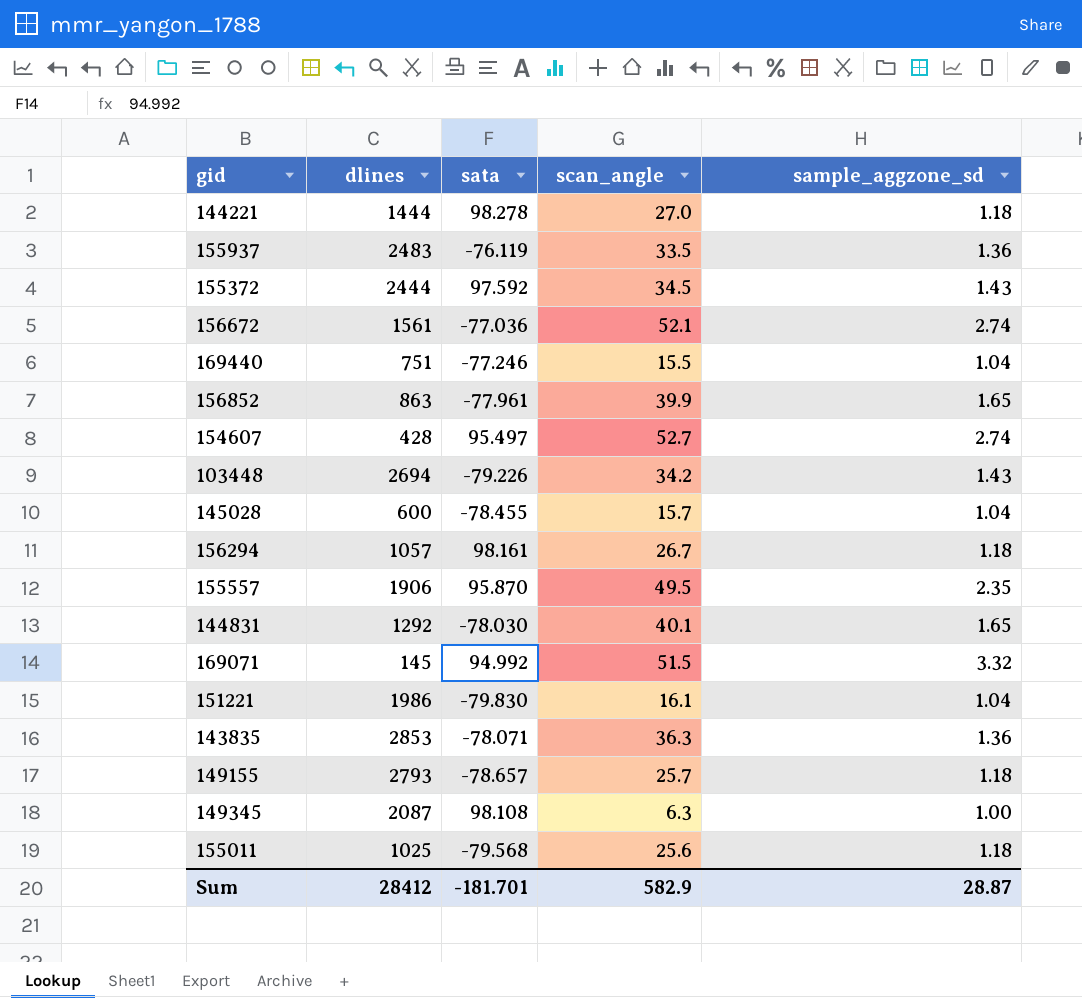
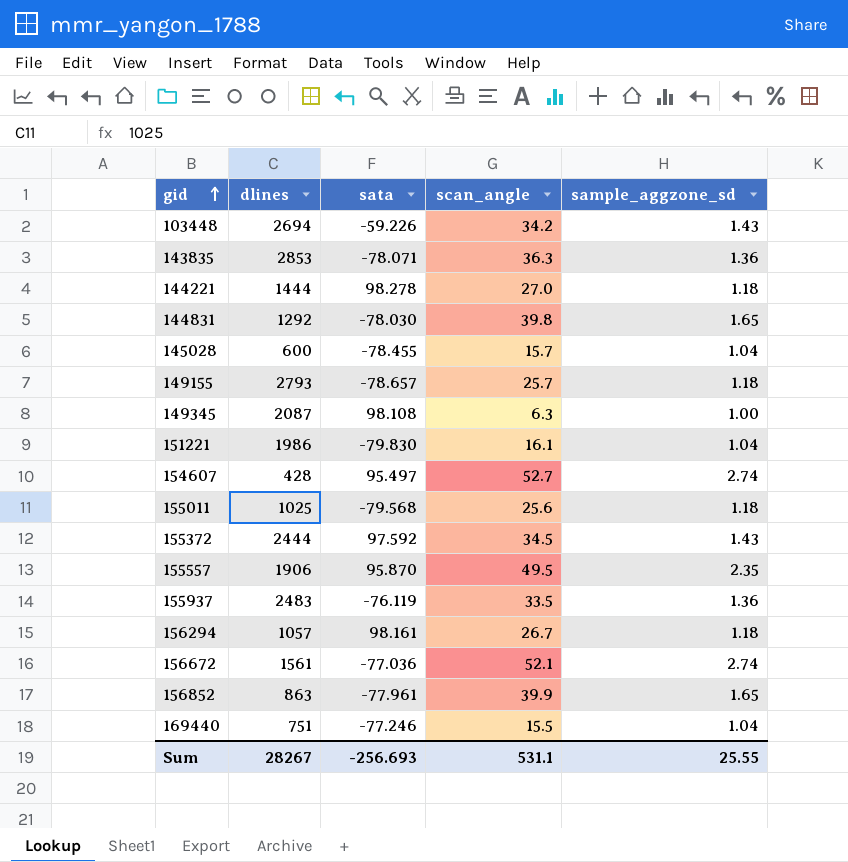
row order: none -> gid ascending
row 169071: 145 | 94.992 | 51.5 | 3.32 -> none
103448 | sata: -79.226 -> -59.226
144831 | scan_angle: 40.1 -> 39.8
Sum | dlines: 28412 -> 28267
Sum | sata: -181.701 -> -256.693
Sum | scan_angle: 582.9 -> 531.1
Sum | sample_aggzone_sd: 28.87 -> 25.55

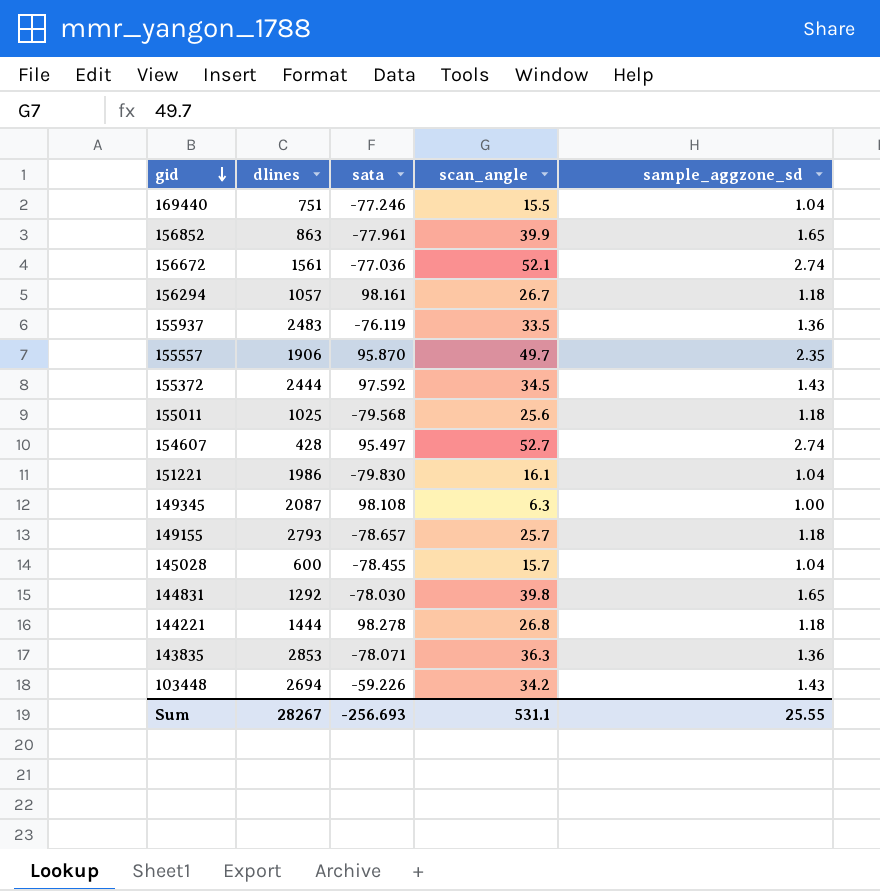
row order: gid ascending -> gid descending
155557 | scan_angle: 49.5 -> 49.7
144221 | scan_angle: 27.0 -> 26.8

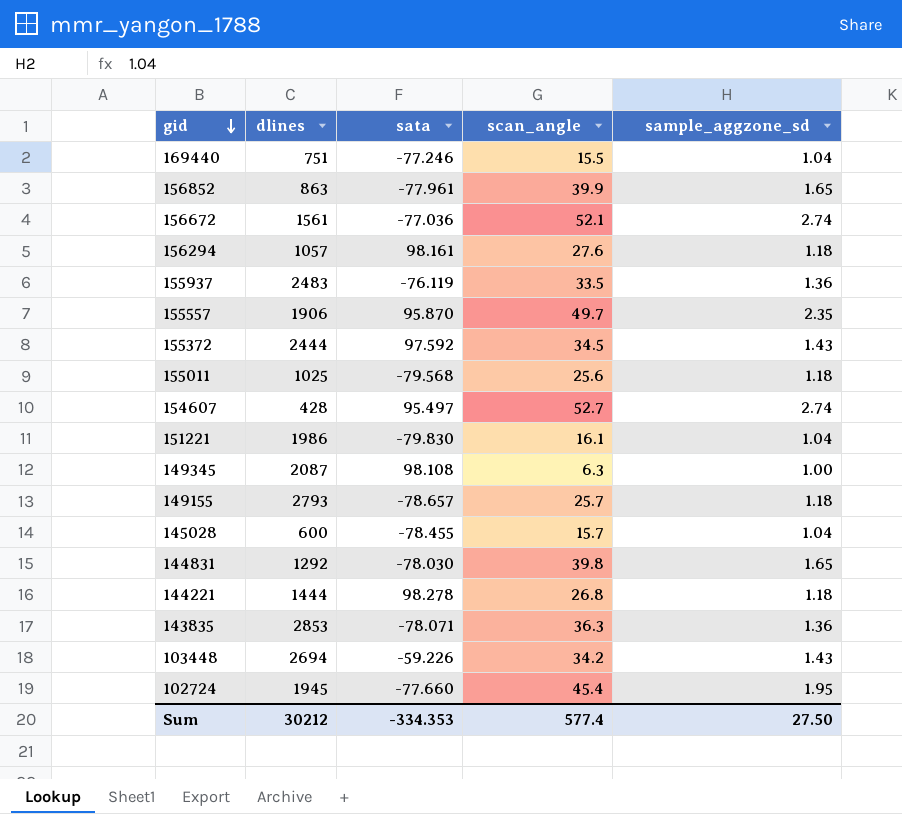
156294 | scan_angle: 26.7 -> 27.6
row 102724: none -> 1945 | -77.660 | 45.4 | 1.95
Sum | dlines: 28267 -> 30212
Sum | sata: -256.693 -> -334.353
Sum | scan_angle: 531.1 -> 577.4
Sum | sample_aggzone_sd: 25.55 -> 27.50

